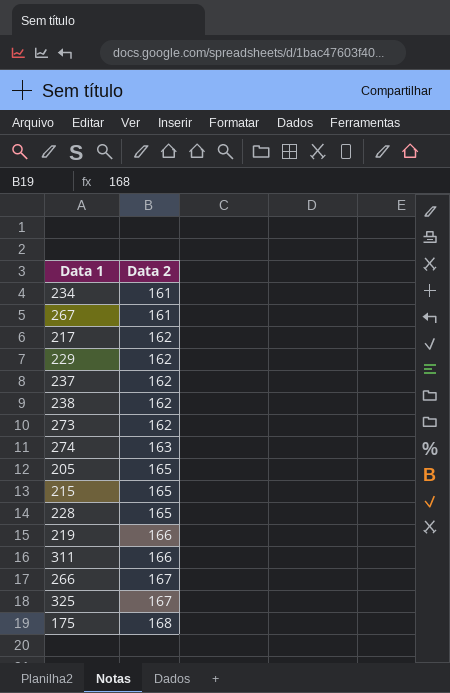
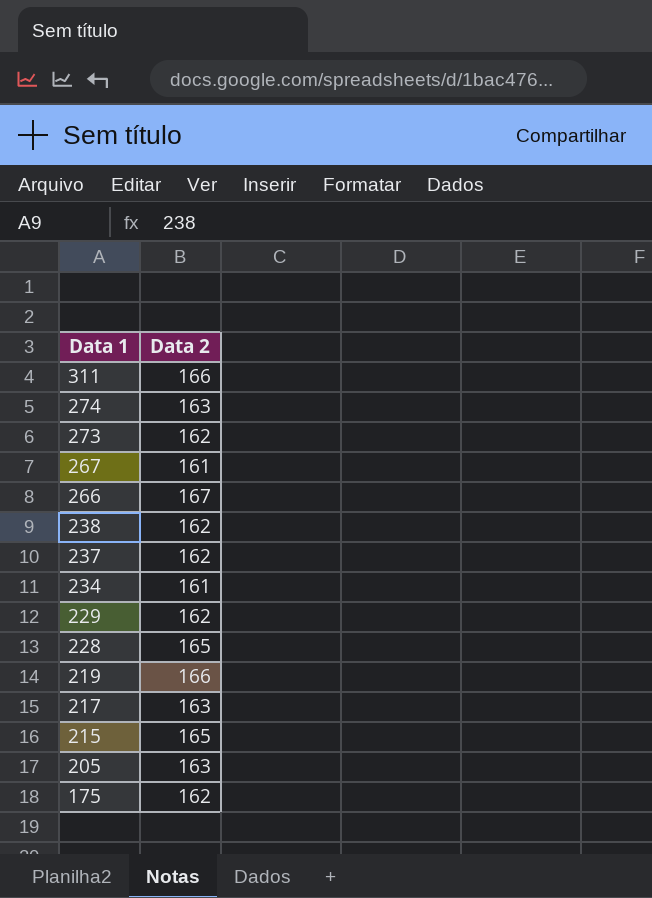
row order: Data 2 ascending -> Data 1 descending
row 325: 167 -> none
217 | Data 2: 162 -> 163
205 | Data 2: 165 -> 163
175 | Data 2: 168 -> 162

